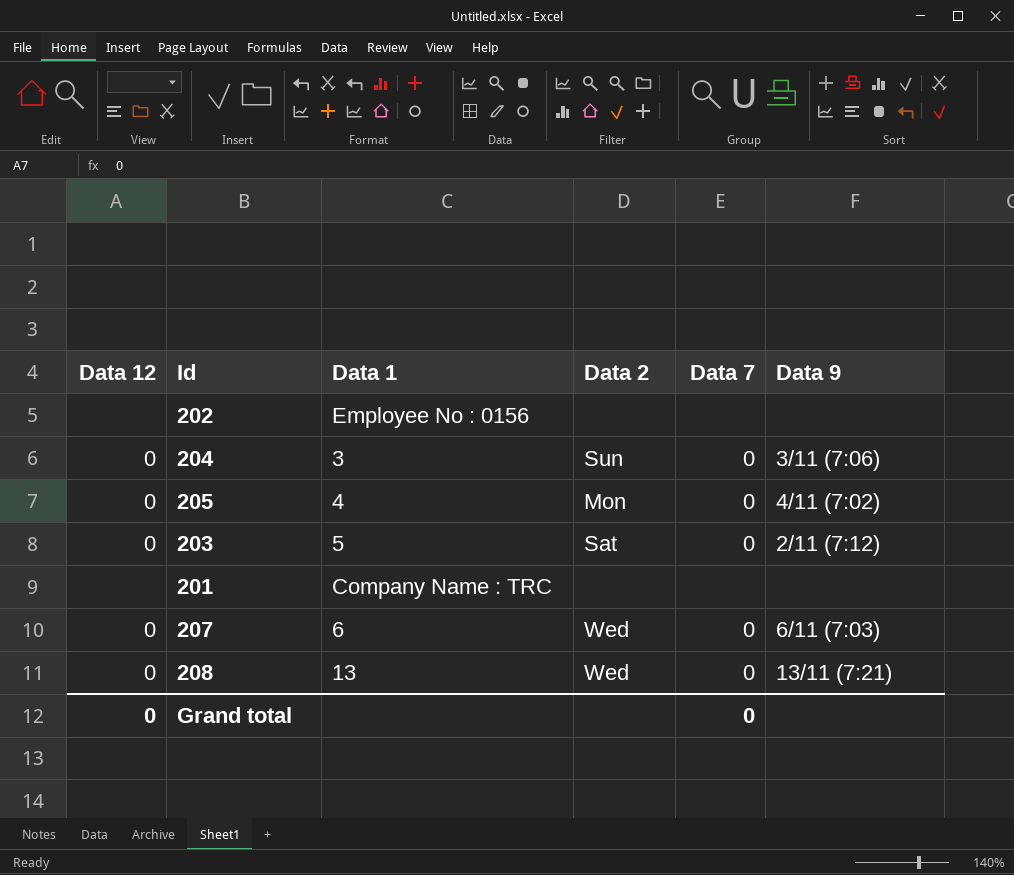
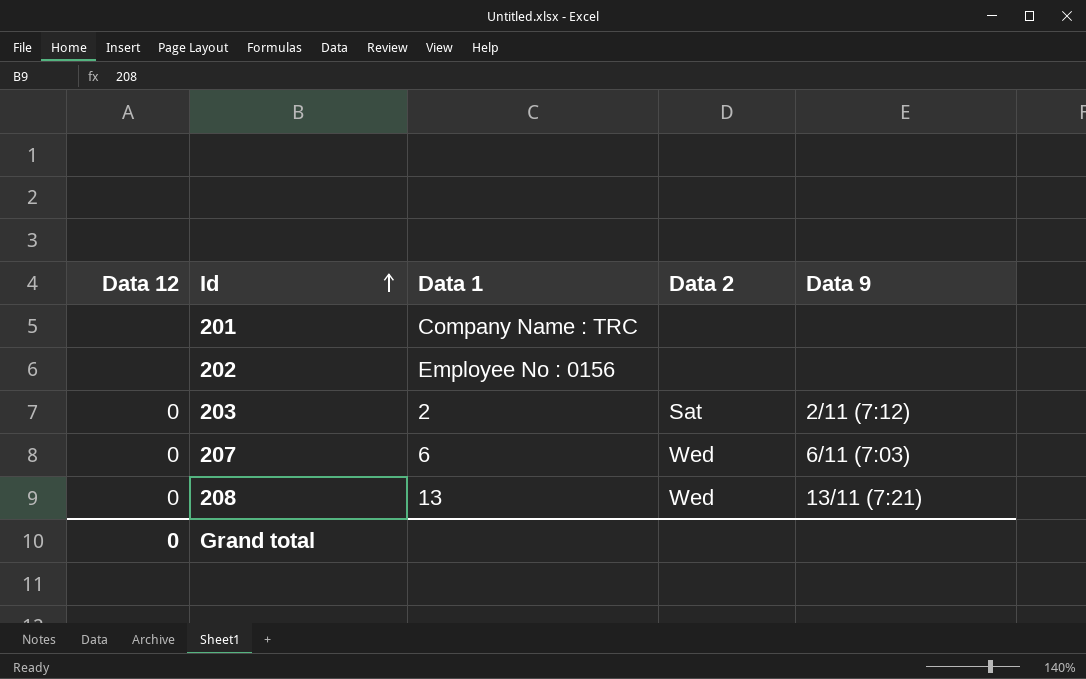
row order: none -> Id ascending
column Data 7 | position: 5 -> none
row 204: 0 | 3 | Sun | 0 | 3/11 (7:06) -> none
row 205: 0 | 4 | Mon | 0 | 4/11 (7:02) -> none
203 | Data 1: 5 -> 2

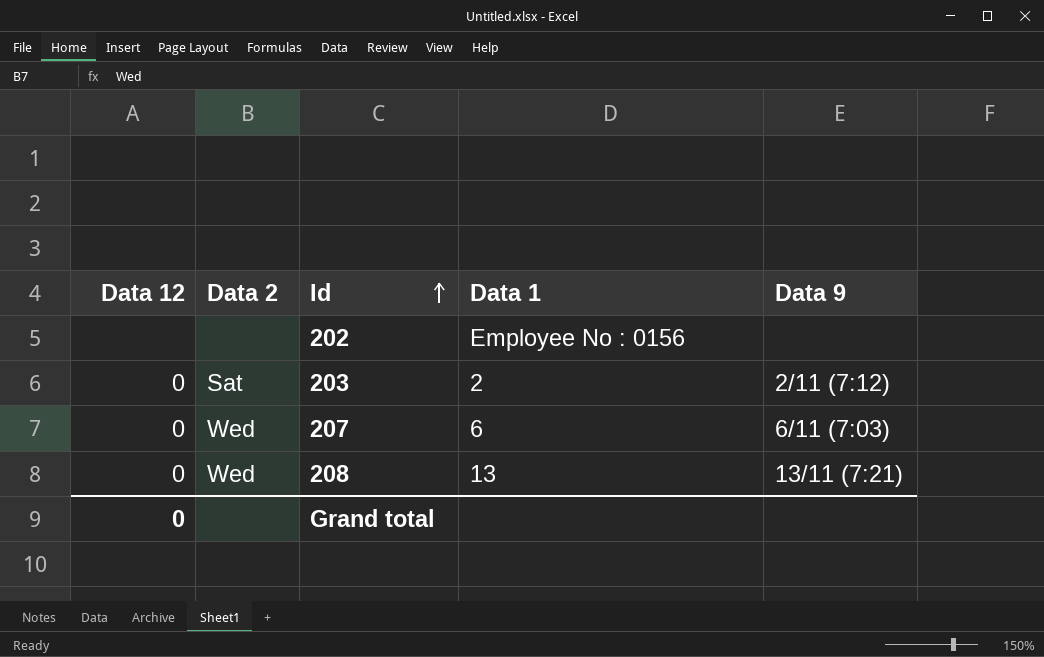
column Data 2 | position: 4 -> 2
row 201: none | Company Name : TRC | none | none -> none

